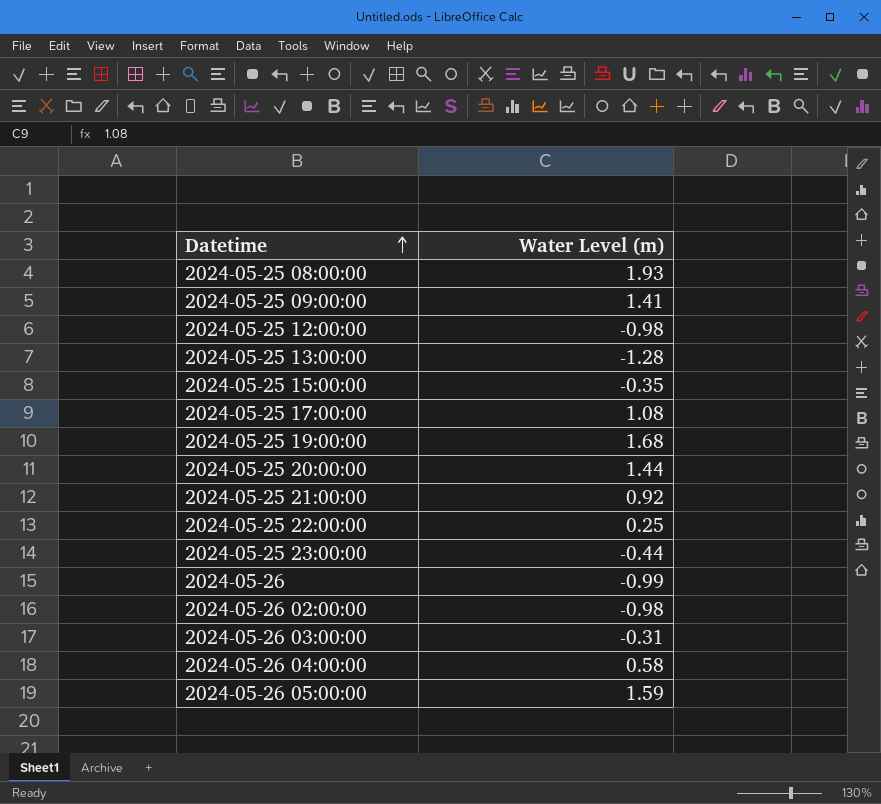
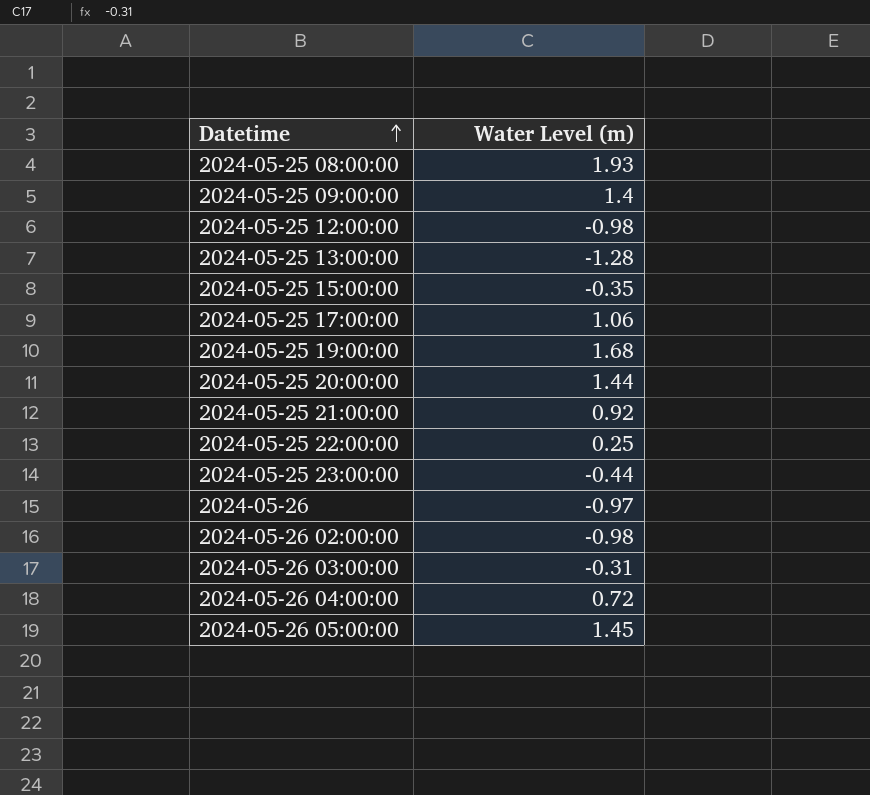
2024-05-25 09:00:00 | Water Level (m): 1.41 -> 1.4
2024-05-25 17:00:00 | Water Level (m): 1.08 -> 1.06
2024-05-26 | Water Level (m): -0.99 -> -0.97
2024-05-26 04:00:00 | Water Level (m): 0.58 -> 0.72
2024-05-26 05:00:00 | Water Level (m): 1.59 -> 1.45

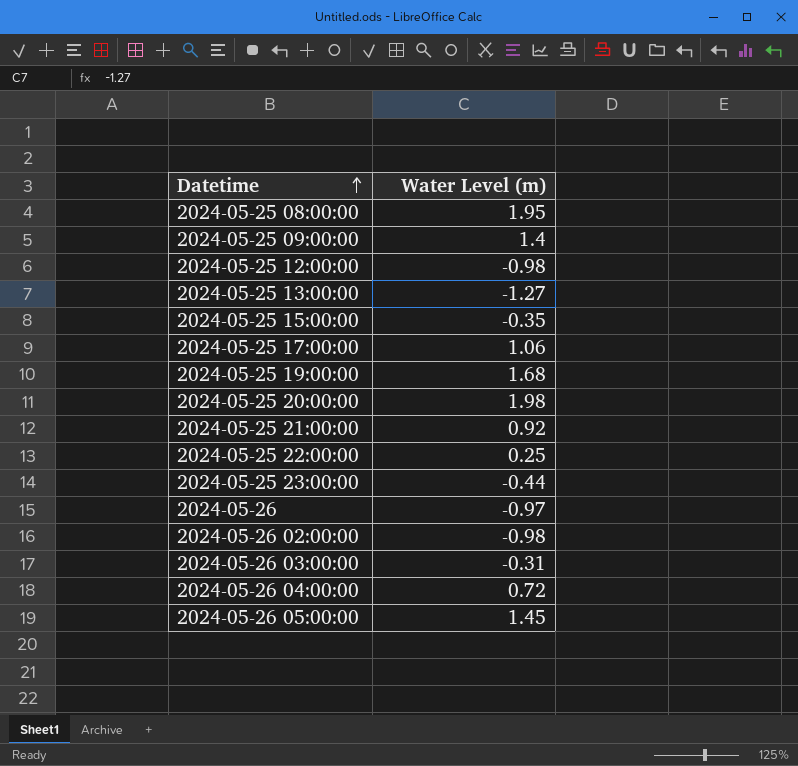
2024-05-25 08:00:00 | Water Level (m): 1.93 -> 1.95
2024-05-25 13:00:00 | Water Level (m): -1.28 -> -1.27
2024-05-25 20:00:00 | Water Level (m): 1.44 -> 1.98

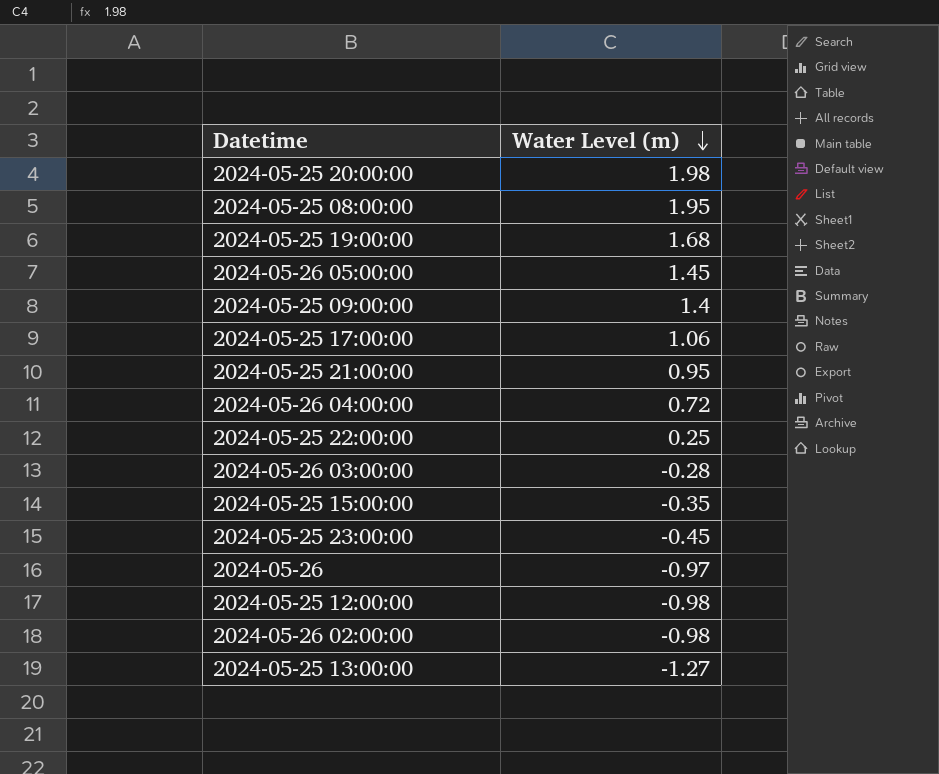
row order: Datetime ascending -> Water Level (m) descending
2024-05-25 21:00:00 | Water Level (m): 0.92 -> 0.95
2024-05-26 03:00:00 | Water Level (m): -0.31 -> -0.28
2024-05-25 23:00:00 | Water Level (m): -0.44 -> -0.45

